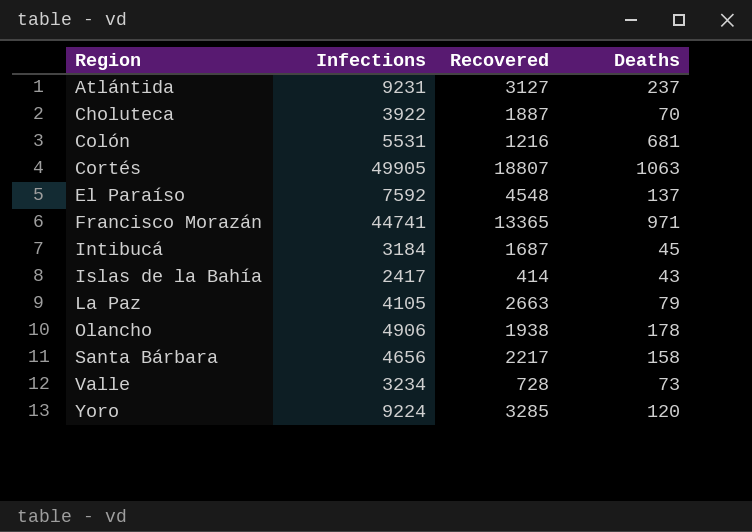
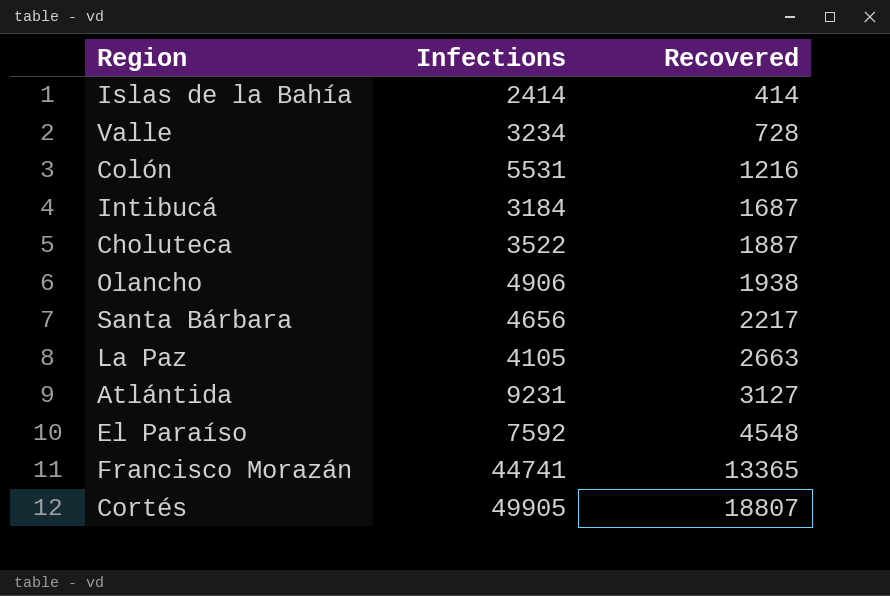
row order: Region ascending -> Recovered ascending
column Deaths | position: 4 -> none
row Yoro: 9224 | 3285 | 120 -> none
Islas de la Bahía | Infections: 2417 -> 2414
Choluteca | Infections: 3922 -> 3522

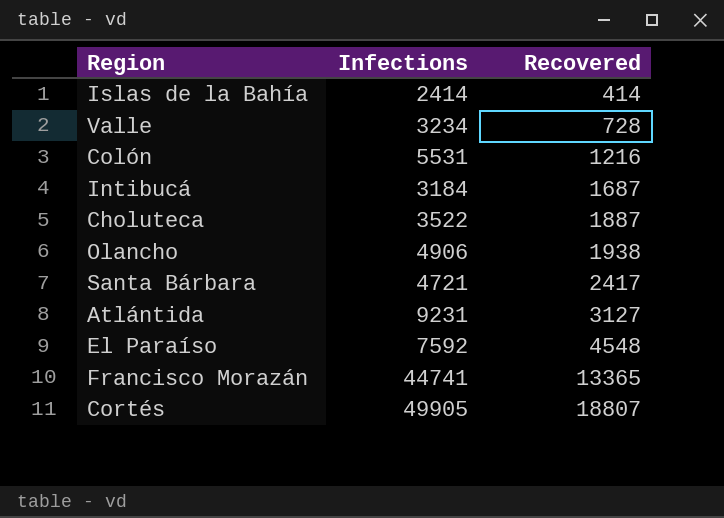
row La Paz: 4105 | 2663 -> none
Santa Bárbara | Infections: 4656 -> 4721
Santa Bárbara | Recovered: 2217 -> 2417

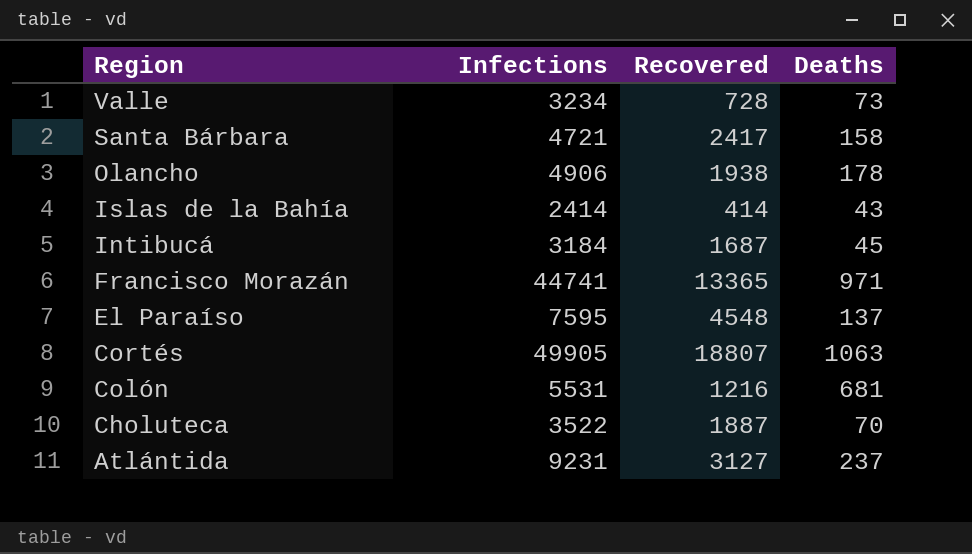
row order: Recovered ascending -> Region descending
column Deaths | position: none -> 4
El Paraíso | Infections: 7592 -> 7595

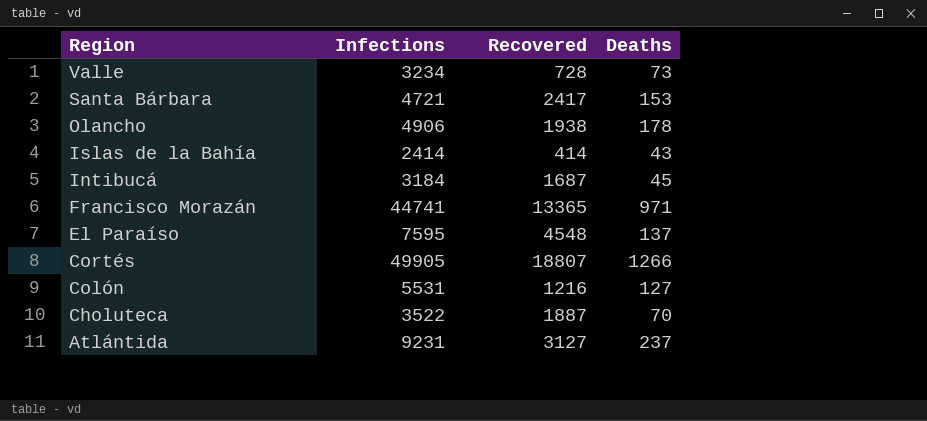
Santa Bárbara | Deaths: 158 -> 153
Cortés | Deaths: 1063 -> 1266
Colón | Deaths: 681 -> 127

